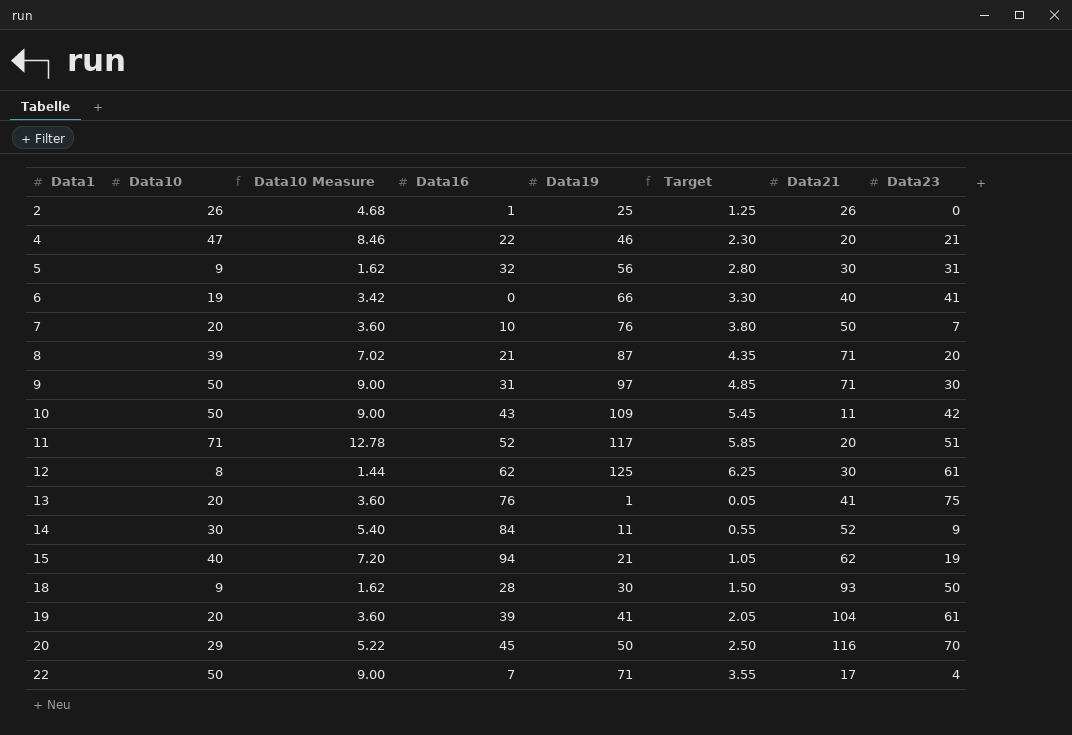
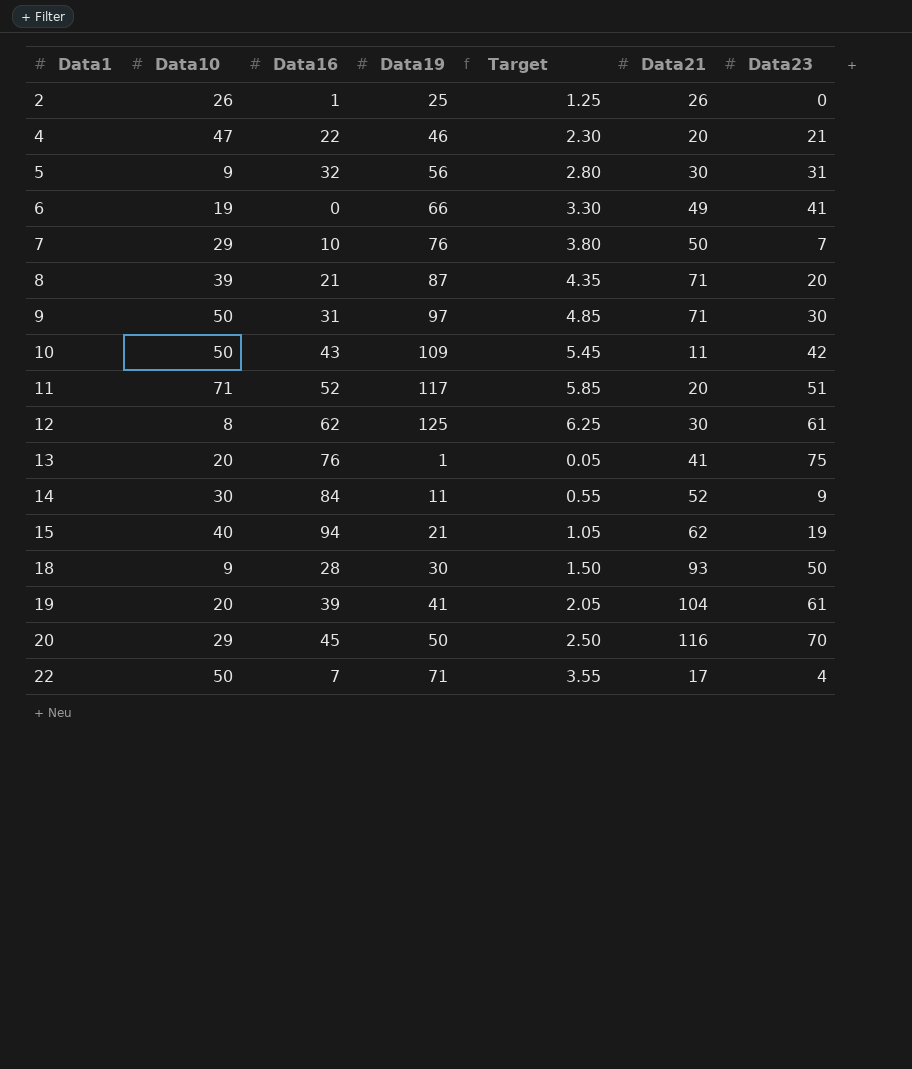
column Data10 Measure | formula: [Data10] * 0.18 -> none
6 | Data21: 40 -> 49
7 | Data10: 20 -> 29

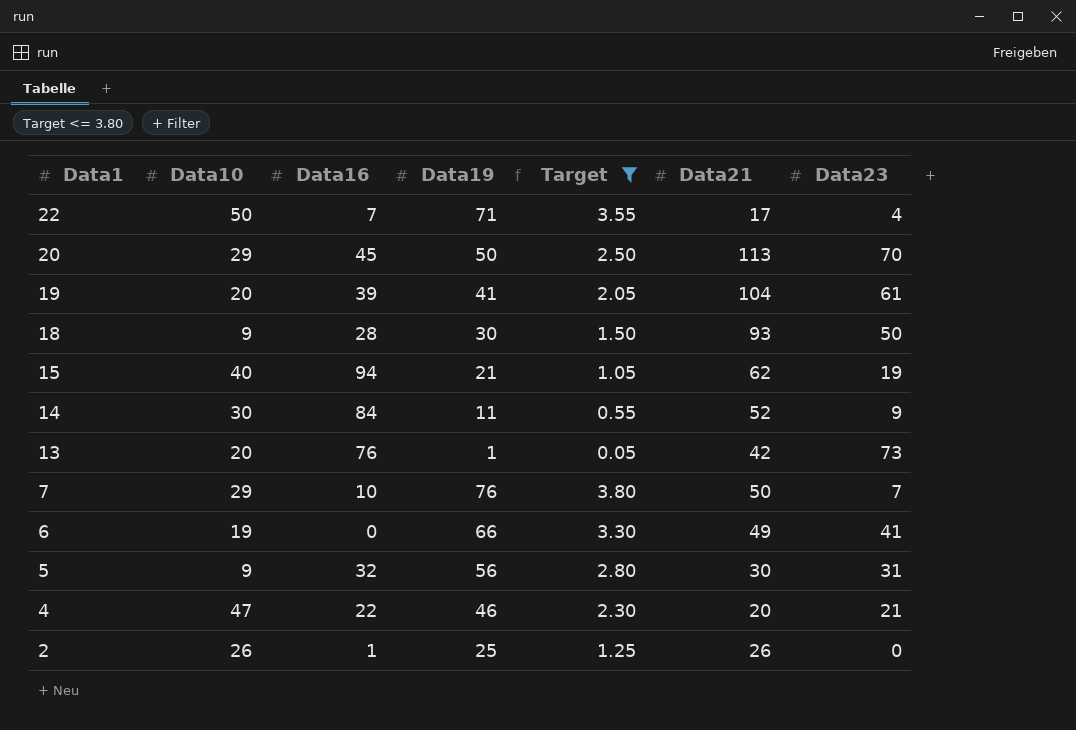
filter: none -> Target <= 3.80
row order: Data1 ascending -> Data1 descending
20 | Data21: 116 -> 113
13 | Data21: 41 -> 42
13 | Data23: 75 -> 73

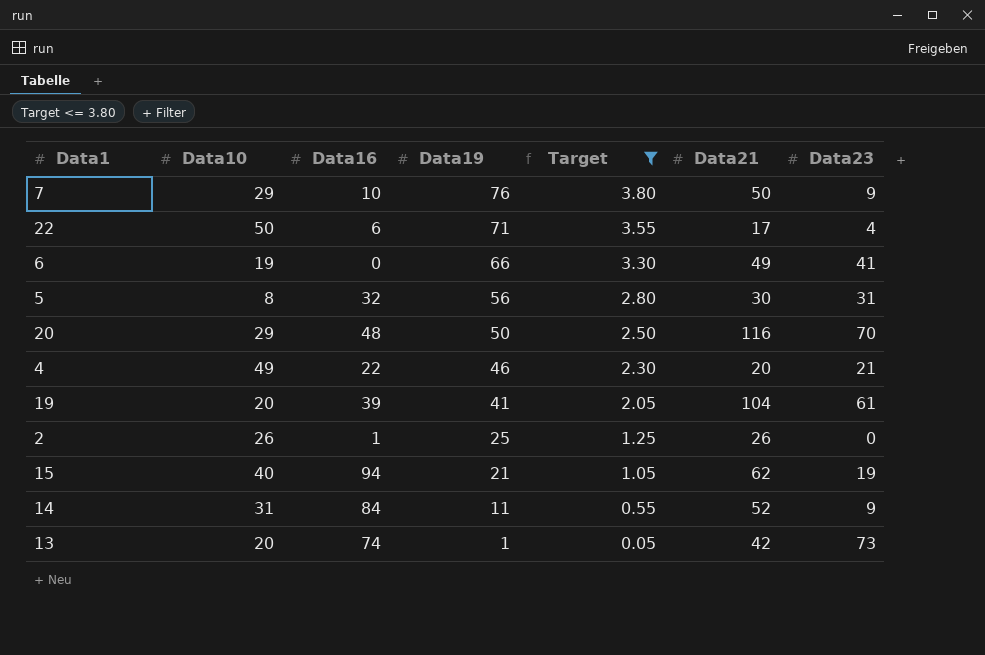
row order: Data1 descending -> Data19 descending
row 18: 9 | 28 | 30 | 1.50 | 93 | 50 -> none
7 | Data23: 7 -> 9
22 | Data16: 7 -> 6
5 | Data10: 9 -> 8
20 | Data16: 45 -> 48
20 | Data21: 113 -> 116
4 | Data10: 47 -> 49
14 | Data10: 30 -> 31
13 | Data16: 76 -> 74

